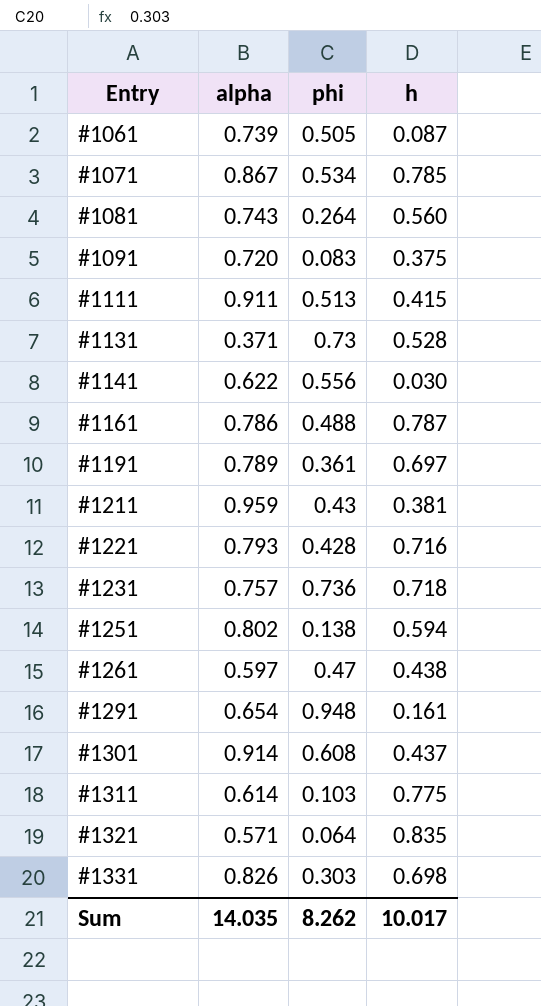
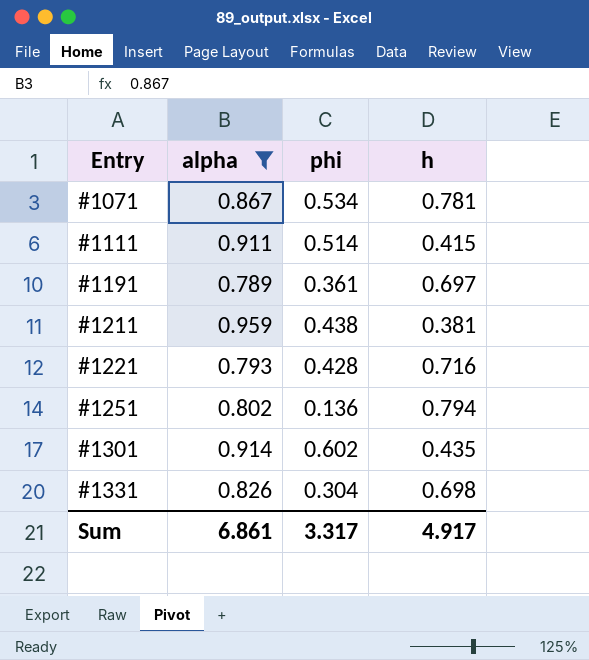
filter: none -> alpha >= 0.789
#1071 | h: 0.785 -> 0.781
#1111 | phi: 0.513 -> 0.514
#1211 | phi: 0.43 -> 0.438
#1251 | phi: 0.138 -> 0.136
#1251 | h: 0.594 -> 0.794
#1301 | phi: 0.608 -> 0.602
#1301 | h: 0.437 -> 0.435
#1331 | phi: 0.303 -> 0.304
Sum | alpha: 14.035 -> 6.861
Sum | phi: 8.262 -> 3.317
Sum | h: 10.017 -> 4.917

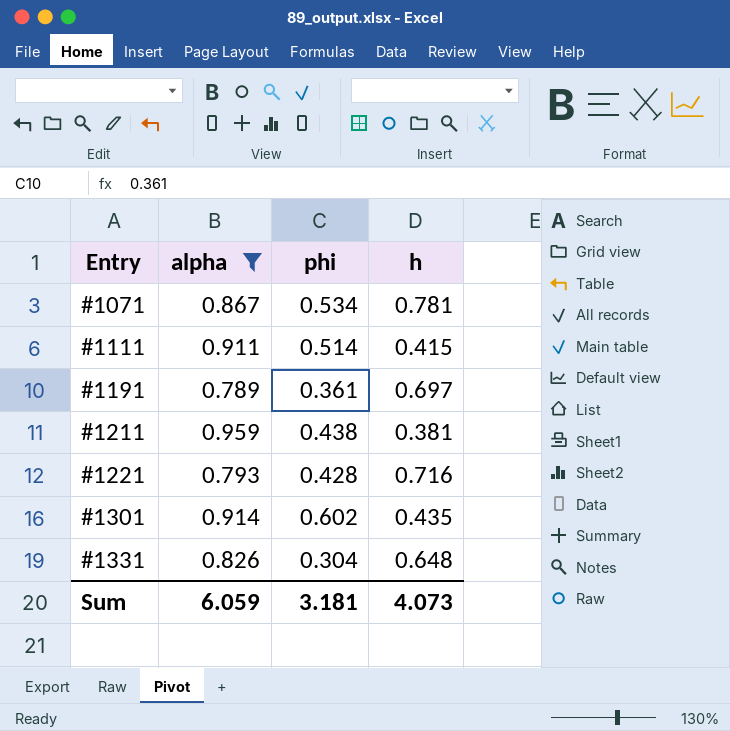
row #1251: 0.802 | 0.136 | 0.794 -> none
#1331 | h: 0.698 -> 0.648
Sum | alpha: 6.861 -> 6.059
Sum | phi: 3.317 -> 3.181
Sum | h: 4.917 -> 4.073

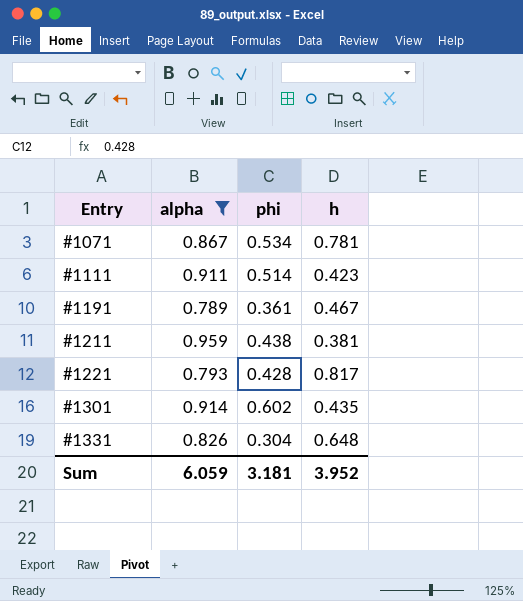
#1111 | h: 0.415 -> 0.423
#1191 | h: 0.697 -> 0.467
#1221 | h: 0.716 -> 0.817
Sum | h: 4.073 -> 3.952

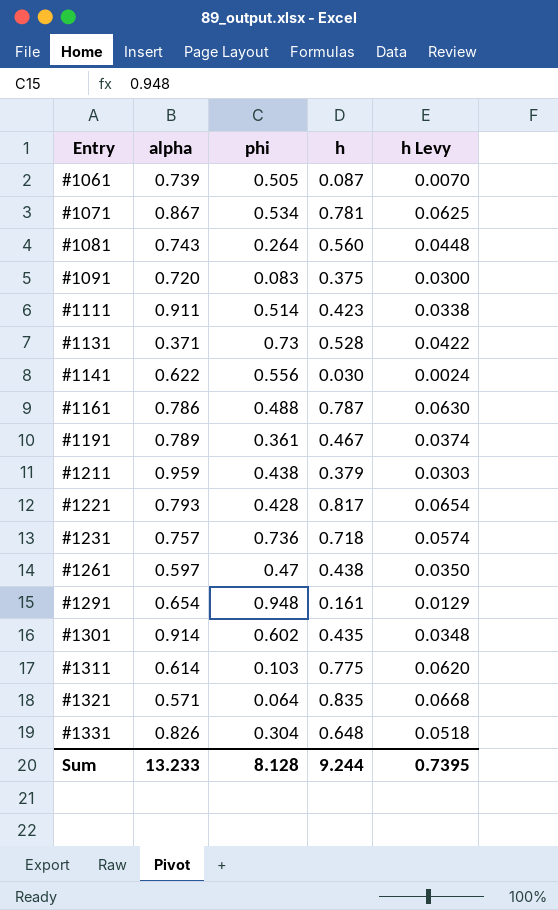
filter: alpha >= 0.789 -> none
column h Levy | formula: none -> [h] * 0.08
#1211 | h: 0.381 -> 0.379
Sum | alpha: 6.059 -> 13.233
Sum | phi: 3.181 -> 8.128
Sum | h: 3.952 -> 9.244

